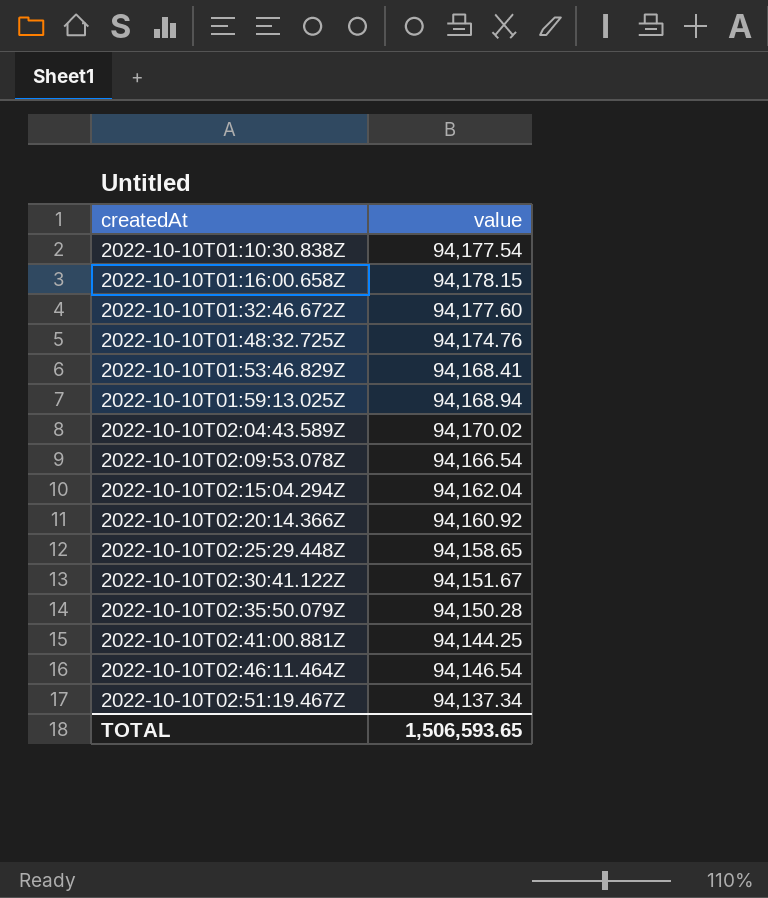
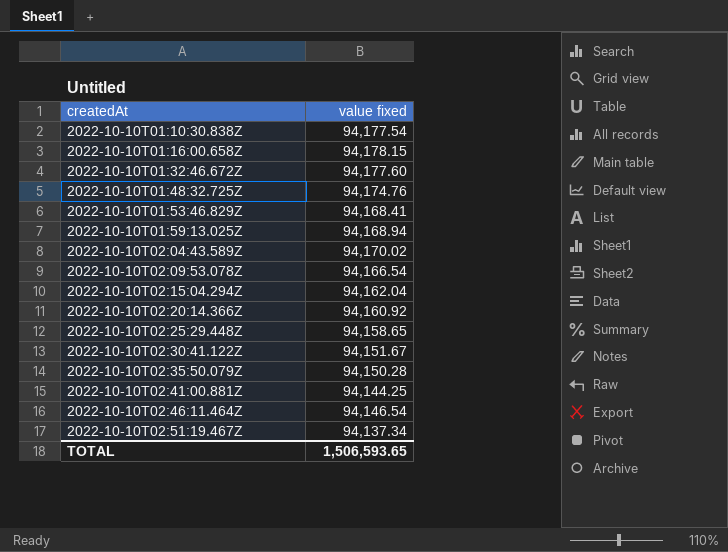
column name: value -> value fixed

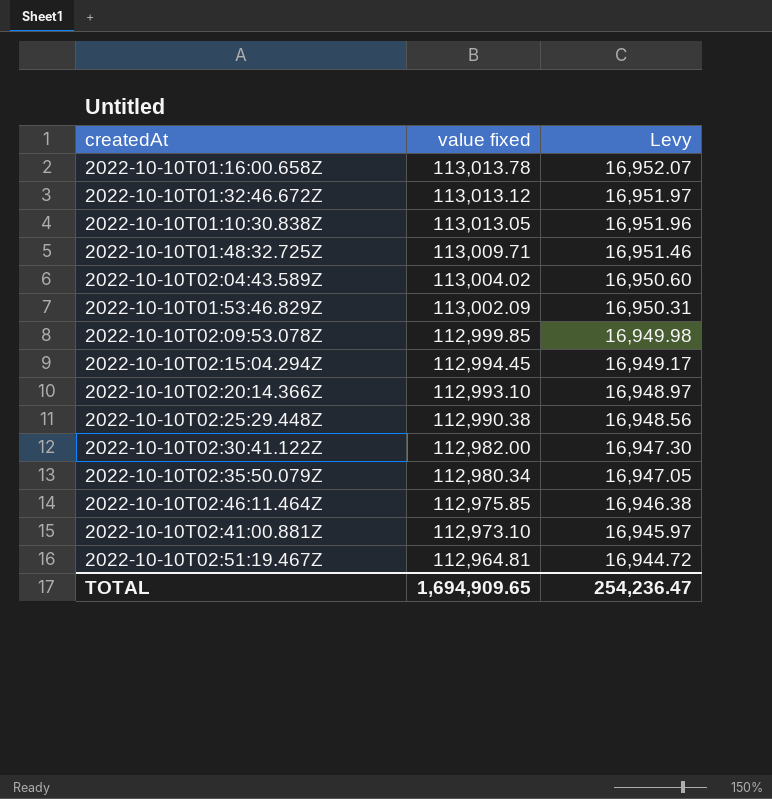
row order: createdAt ascending -> value fixed descending
column Levy | formula: none -> [value fixed] * 0.15
row 2022-10-10T01:59:13.025Z: 94,168.94 -> none
2022-10-10T01:16:00.658Z | value fixed: 94,178.15 -> 113,013.78
2022-10-10T01:32:46.672Z | value fixed: 94,177.60 -> 113,013.12
2022-10-10T01:10:30.838Z | value fixed: 94,177.54 -> 113,013.05
2022-10-10T01:48:32.725Z | value fixed: 94,174.76 -> 113,009.71
2022-10-10T02:04:43.589Z | value fixed: 94,170.02 -> 113,004.02
2022-10-10T01:53:46.829Z | value fixed: 94,168.41 -> 113,002.09
2022-10-10T02:09:53.078Z | value fixed: 94,166.54 -> 112,999.85
2022-10-10T02:15:04.294Z | value fixed: 94,162.04 -> 112,994.45
2022-10-10T02:20:14.366Z | value fixed: 94,160.92 -> 112,993.10
2022-10-10T02:25:29.448Z | value fixed: 94,158.65 -> 112,990.38
2022-10-10T02:30:41.122Z | value fixed: 94,151.67 -> 112,982.00
2022-10-10T02:35:50.079Z | value fixed: 94,150.28 -> 112,980.34
2022-10-10T02:46:11.464Z | value fixed: 94,146.54 -> 112,975.85
2022-10-10T02:41:00.881Z | value fixed: 94,144.25 -> 112,973.10
2022-10-10T02:51:19.467Z | value fixed: 94,137.34 -> 112,964.81
TOTAL | value fixed: 1,506,593.65 -> 1,694,909.65

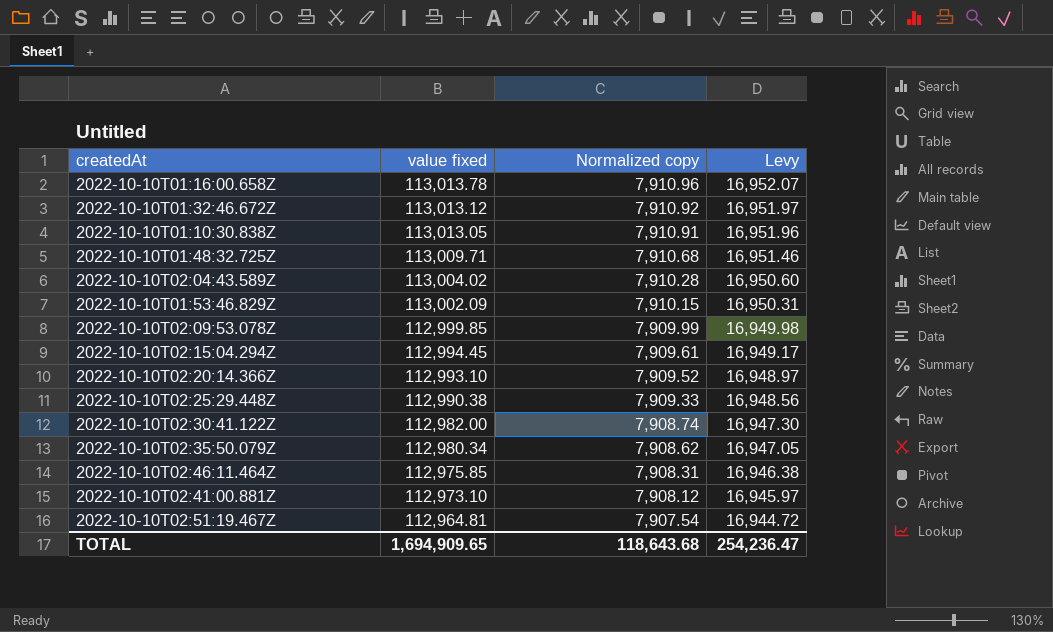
column Normalized copy | formula: none -> [value fixed] * 0.07

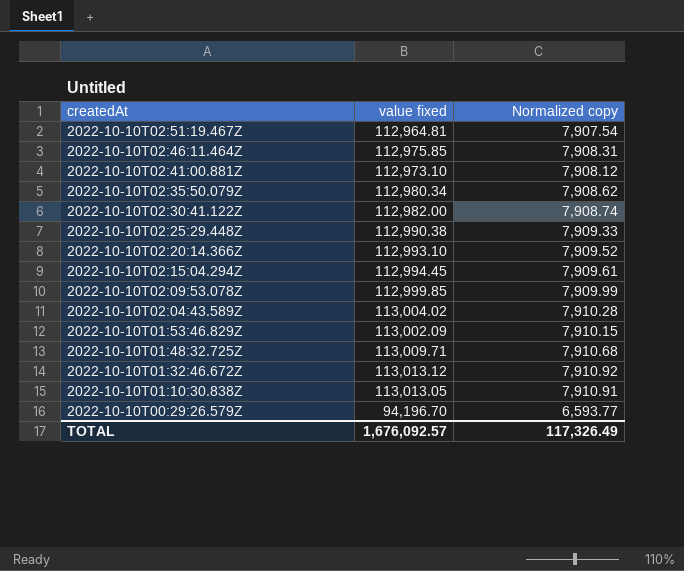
row order: value fixed descending -> createdAt descending
column Levy | formula: [value fixed] * 0.15 -> none
row 2022-10-10T01:16:00.658Z: 113,013.78 | 7,910.96 | 16,952.07 -> none
row 2022-10-10T00:29:26.579Z: none -> 94,196.70 | 6,593.77
TOTAL | value fixed: 1,694,909.65 -> 1,676,092.57
TOTAL | Normalized copy: 118,643.68 -> 117,326.49

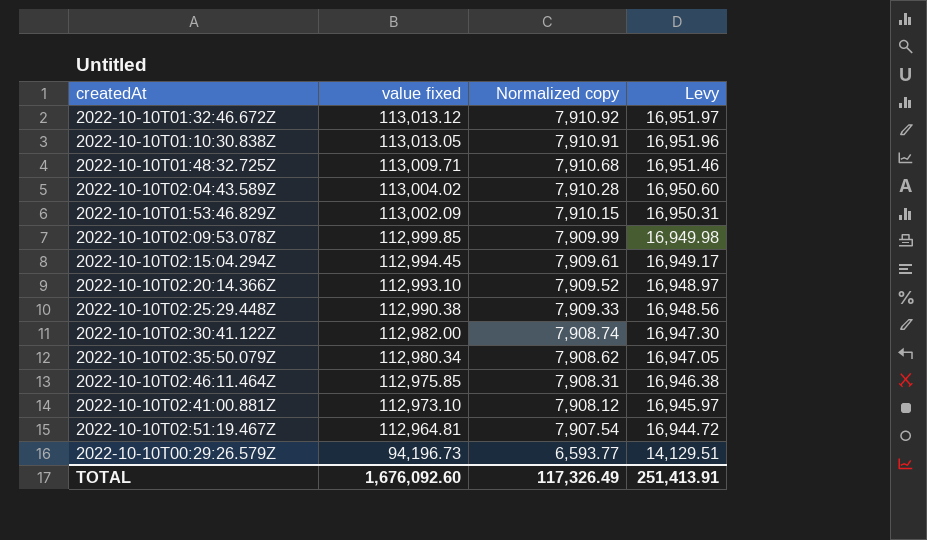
row order: createdAt descending -> value fixed descending
column Levy | formula: none -> [value fixed] * 0.15
2022-10-10T00:29:26.579Z | value fixed: 94,196.70 -> 94,196.73
TOTAL | value fixed: 1,676,092.57 -> 1,676,092.60

